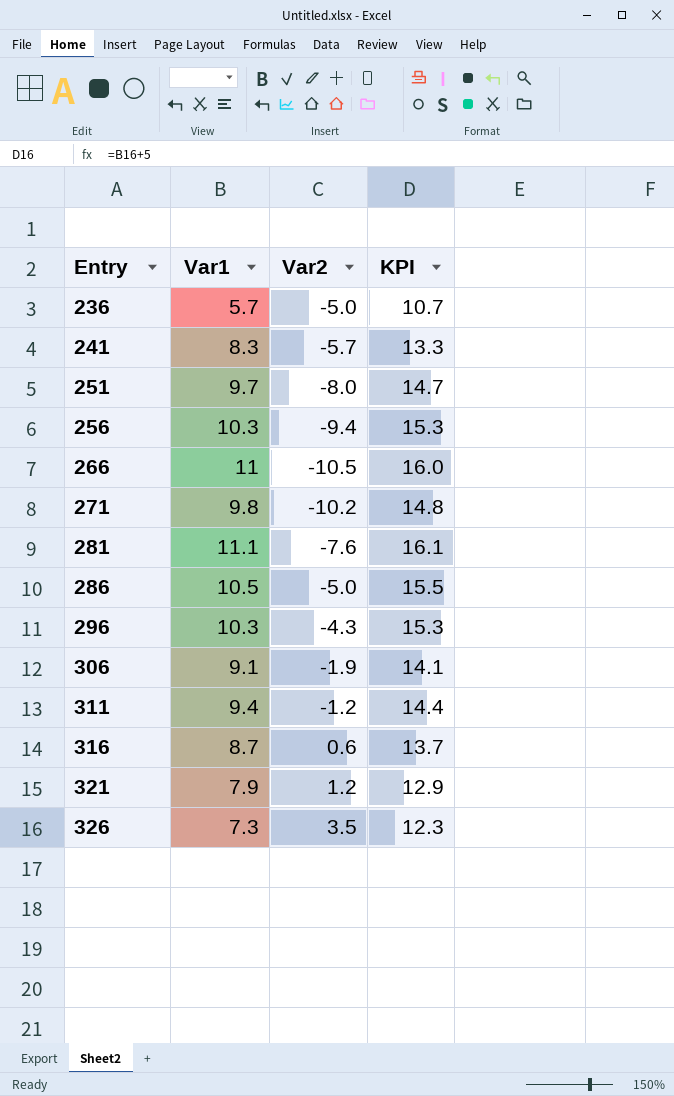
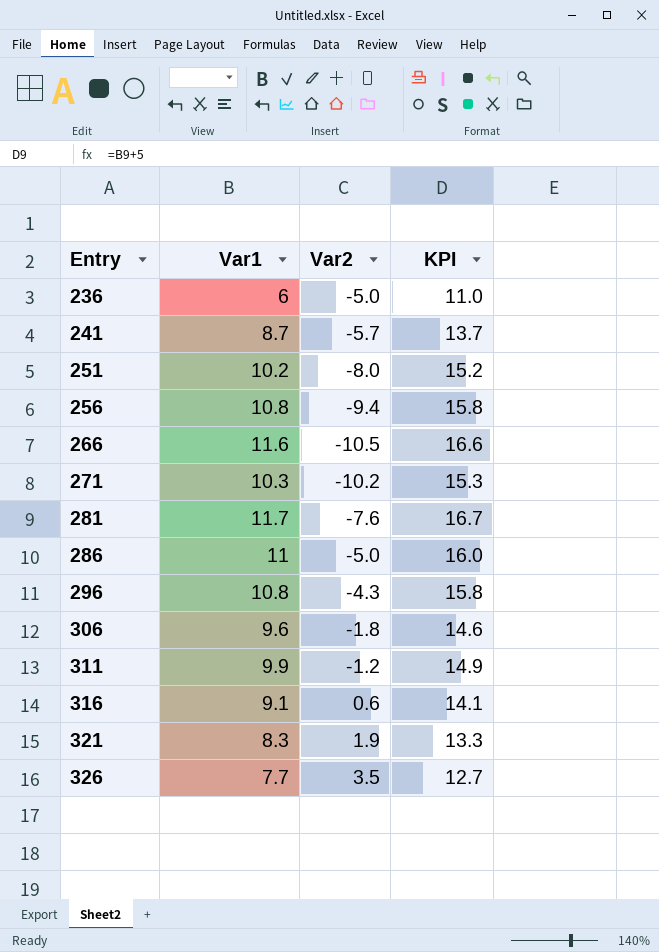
236 | Var1: 5.7 -> 6
236 | KPI: 10.7 -> 11.0
241 | Var1: 8.3 -> 8.7
241 | KPI: 13.3 -> 13.7
251 | Var1: 9.7 -> 10.2
251 | KPI: 14.7 -> 15.2
256 | Var1: 10.3 -> 10.8
256 | KPI: 15.3 -> 15.8
266 | Var1: 11 -> 11.6
266 | KPI: 16.0 -> 16.6
271 | Var1: 9.8 -> 10.3
271 | KPI: 14.8 -> 15.3
281 | Var1: 11.1 -> 11.7
281 | KPI: 16.1 -> 16.7
286 | Var1: 10.5 -> 11
286 | KPI: 15.5 -> 16.0
296 | Var1: 10.3 -> 10.8
296 | KPI: 15.3 -> 15.8
306 | Var1: 9.1 -> 9.6
306 | Var2: -1.9 -> -1.8
306 | KPI: 14.1 -> 14.6
311 | Var1: 9.4 -> 9.9
311 | KPI: 14.4 -> 14.9
316 | Var1: 8.7 -> 9.1
316 | KPI: 13.7 -> 14.1
321 | Var1: 7.9 -> 8.3
321 | Var2: 1.2 -> 1.9
321 | KPI: 12.9 -> 13.3
326 | Var1: 7.3 -> 7.7
326 | KPI: 12.3 -> 12.7

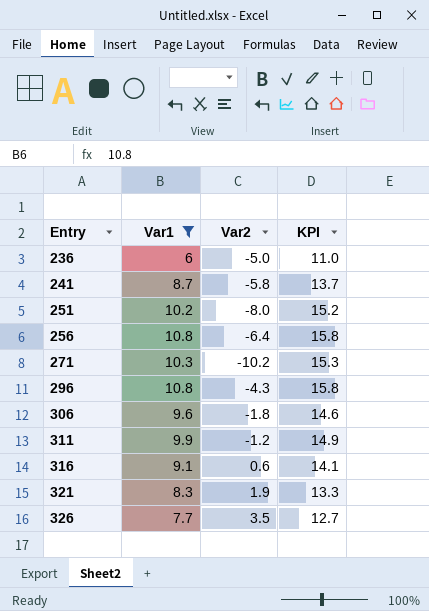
filter: none -> Var1 <= 10.8
241 | Var2: -5.7 -> -5.8
256 | Var2: -9.4 -> -6.4

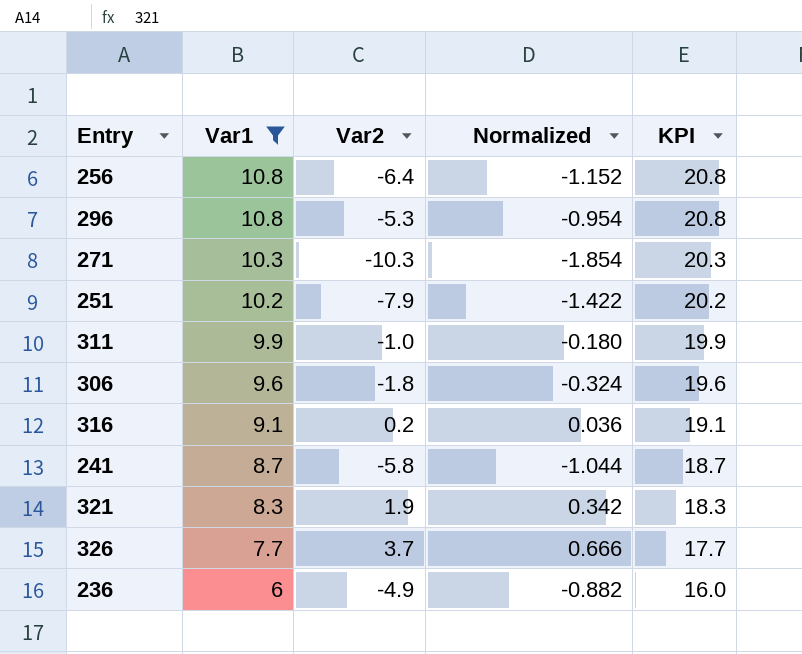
row order: Entry ascending -> Var1 descending
column Normalized | formula: none -> [Var2] * 0.18
column KPI | formula: [Var1] + 5 -> [Var1] + 10
296 | Var2: -4.3 -> -5.3
271 | Var2: -10.2 -> -10.3
251 | Var2: -8.0 -> -7.9
311 | Var2: -1.2 -> -1.0
316 | Var2: 0.6 -> 0.2
326 | Var2: 3.5 -> 3.7
236 | Var2: -5.0 -> -4.9

